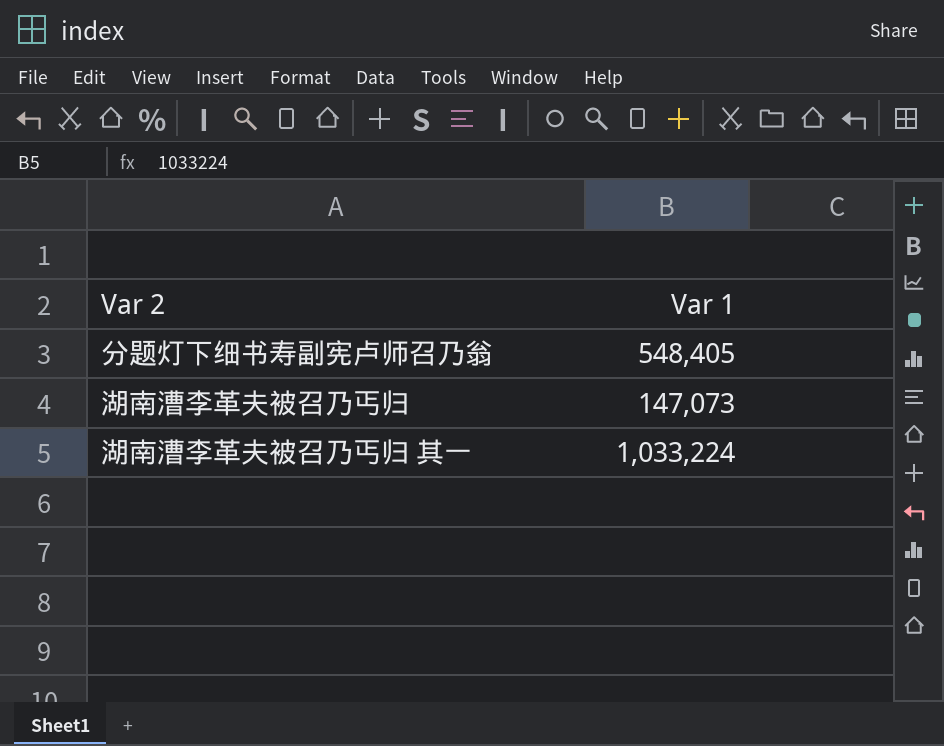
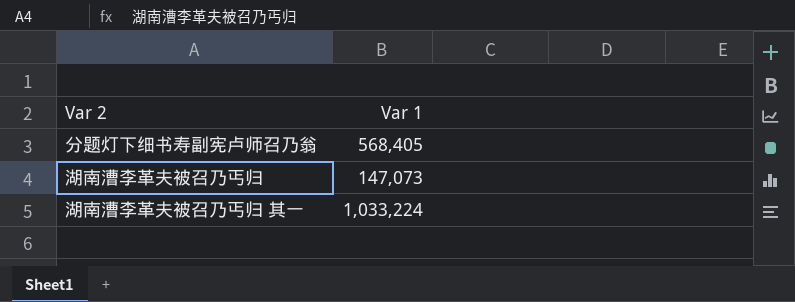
分题灯下细书寿副宪卢师召乃翁 | Var 1: 548,405 -> 568,405

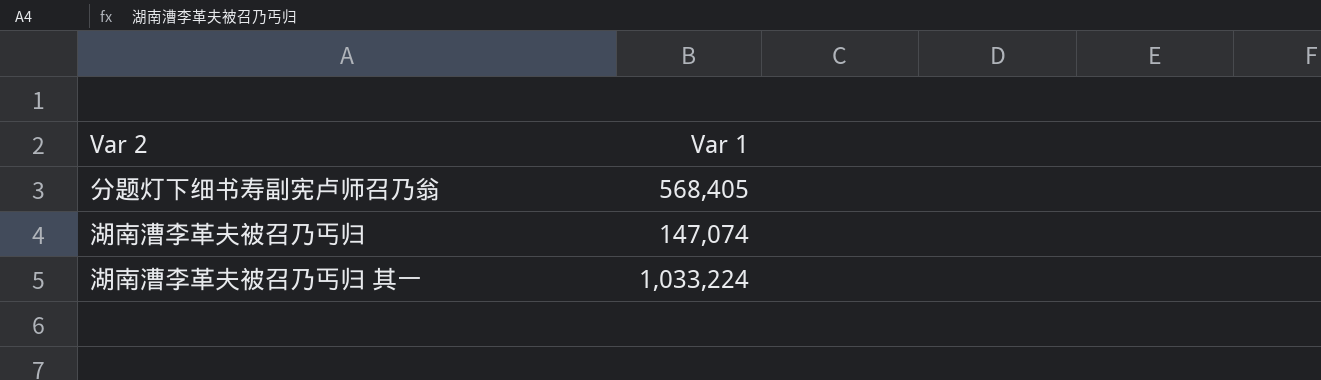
湖南漕李革夫被召乃丐归 | Var 1: 147,073 -> 147,074

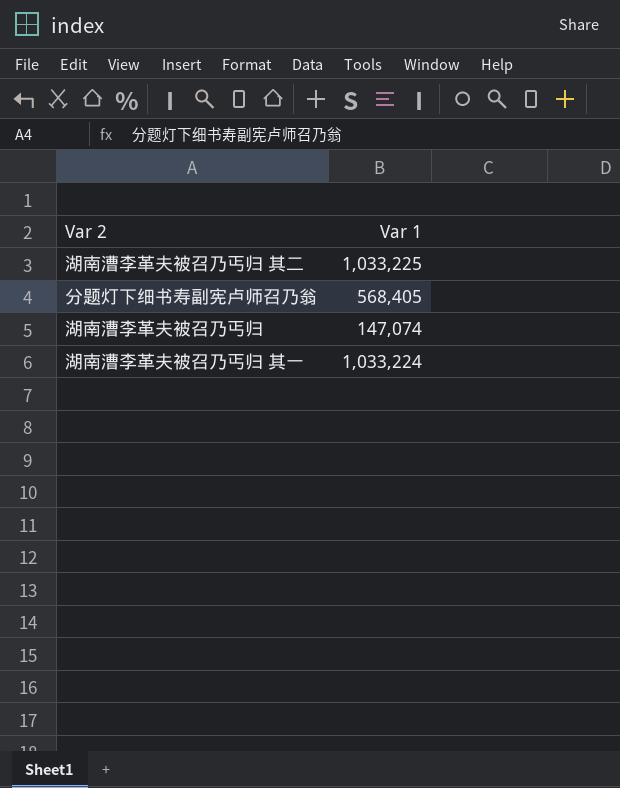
row 湖南漕李革夫被召乃丐归 其二: none -> 1,033,225

